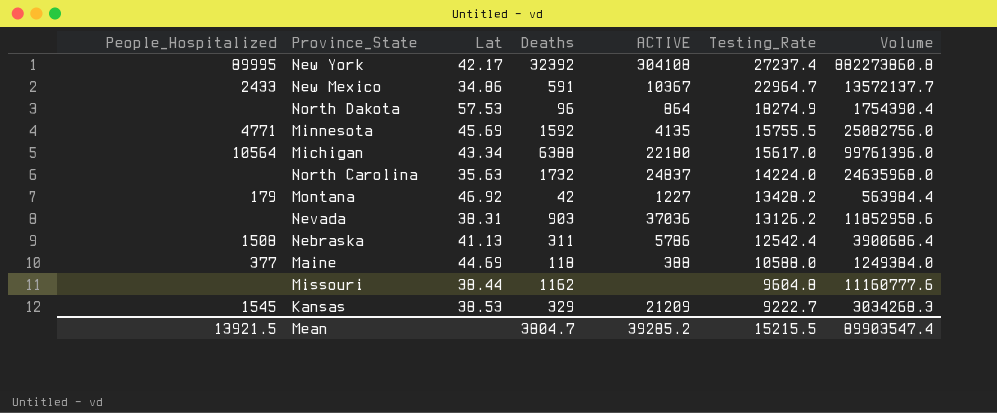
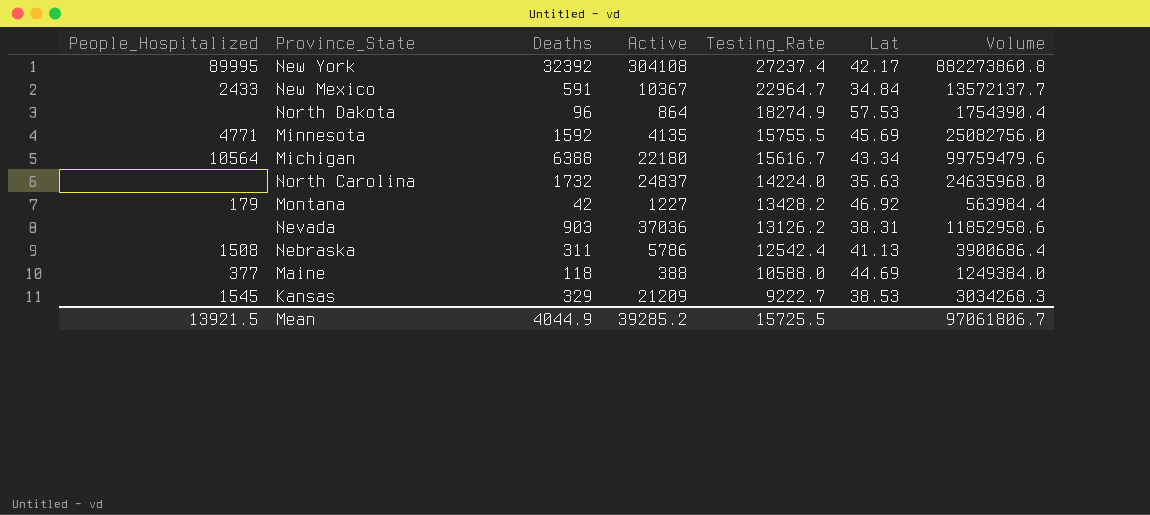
column name: ACTIVE -> Active
column Lat | position: 3 -> 6
row Missouri: none | 38.44 | 1162 | none | 9604.8 | 11160777.6 -> none
New Mexico | Lat: 34.86 -> 34.84
Michigan | Testing_Rate: 15617.0 -> 15616.7
Michigan | Volume: 99761396.0 -> 99759479.6
Mean | Deaths: 3804.7 -> 4044.9
Mean | Testing_Rate: 15215.5 -> 15725.5
Mean | Volume: 89903547.4 -> 97061806.7

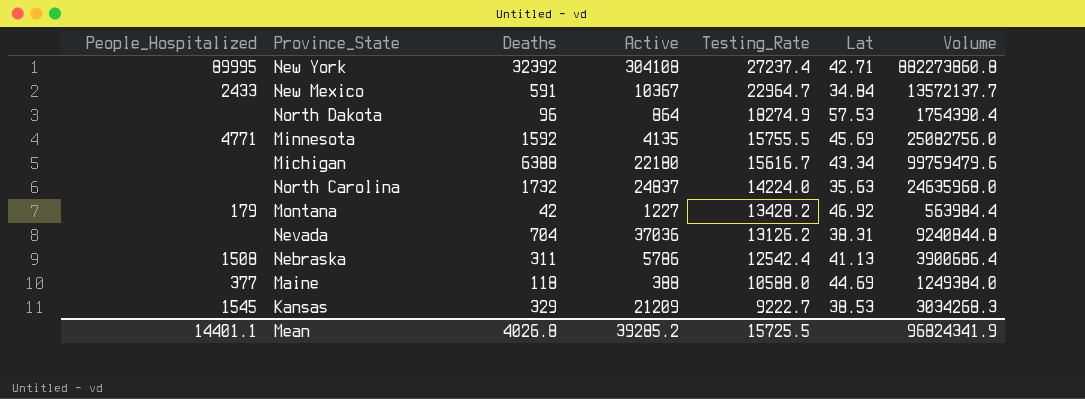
New York | Lat: 42.17 -> 42.71
Michigan | People_Hospitalized: 10564 -> none
Nevada | Deaths: 903 -> 704
Nevada | Volume: 11852958.6 -> 9240844.8
Mean | People_Hospitalized: 13921.5 -> 14401.1
Mean | Deaths: 4044.9 -> 4026.8
Mean | Volume: 97061806.7 -> 96824341.9

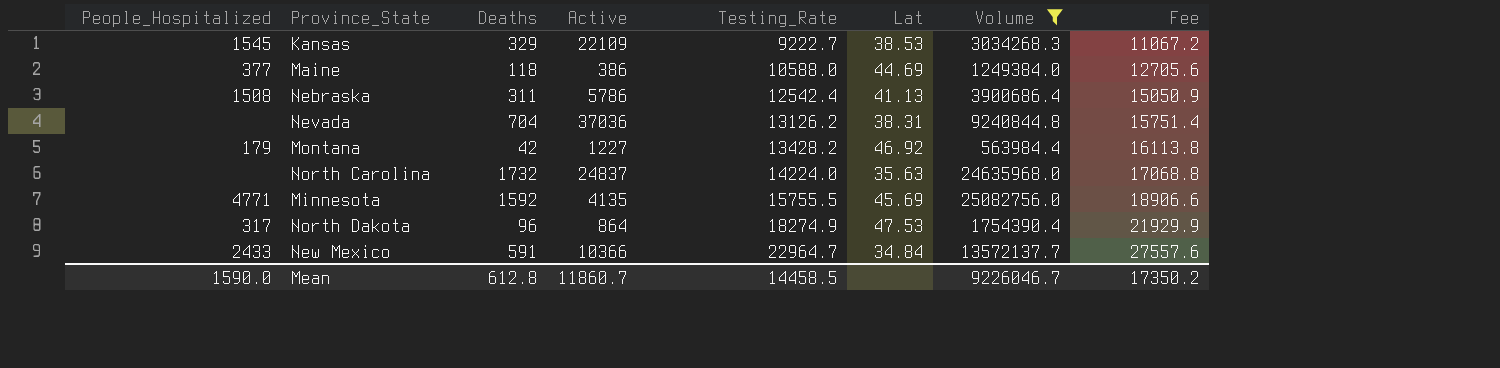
filter: none -> Volume <= 25082756.0
row order: Testing_Rate descending -> Testing_Rate ascending
column Fee | formula: none -> [Testing_Rate] * 1.2
Kansas | Active: 21209 -> 22109
Maine | Active: 388 -> 386
North Dakota | People_Hospitalized: none -> 317
North Dakota | Lat: 57.53 -> 47.53
New Mexico | Active: 10367 -> 10366
Mean | People_Hospitalized: 14401.1 -> 1590.0
Mean | Deaths: 4026.8 -> 612.8
Mean | Active: 39285.2 -> 11860.7
Mean | Testing_Rate: 15725.5 -> 14458.5
Mean | Volume: 96824341.9 -> 9226046.7

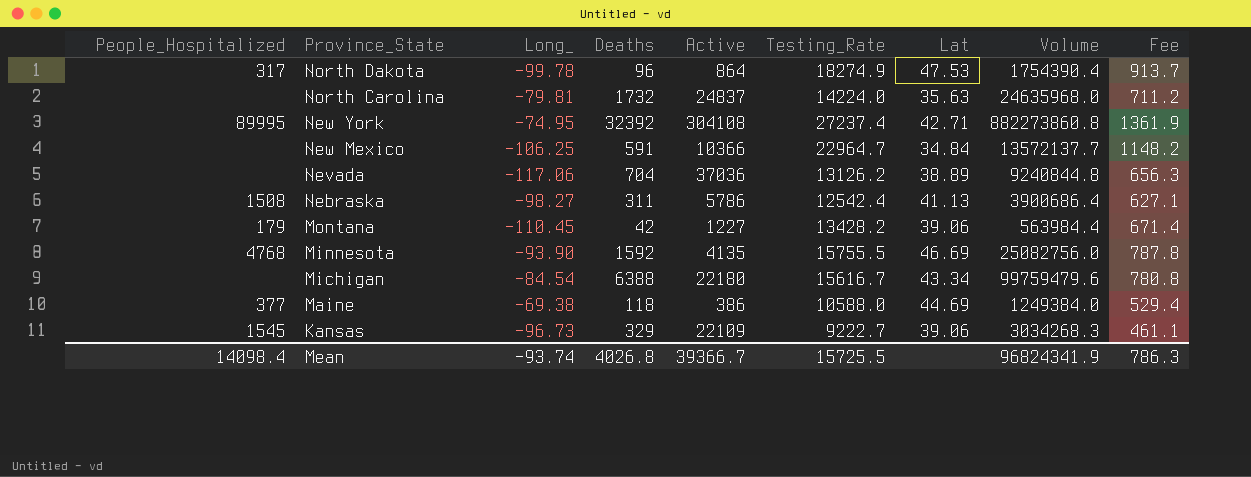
filter: Volume <= 25082756.0 -> none
row order: Testing_Rate ascending -> Province_State descending
column Long_ | position: none -> 3
column Fee | formula: [Testing_Rate] * 1.2 -> [Testing_Rate] * 0.05
New Mexico | People_Hospitalized: 2433 -> none
Nevada | Lat: 38.31 -> 38.89
Montana | Lat: 46.92 -> 39.06
Minnesota | People_Hospitalized: 4771 -> 4768
Minnesota | Lat: 45.69 -> 46.69
Kansas | Lat: 38.53 -> 39.06
Mean | People_Hospitalized: 1590.0 -> 14098.4
Mean | Deaths: 612.8 -> 4026.8
Mean | Active: 11860.7 -> 39366.7
Mean | Testing_Rate: 14458.5 -> 15725.5
Mean | Volume: 9226046.7 -> 96824341.9
Mean | Fee: 17350.2 -> 786.3

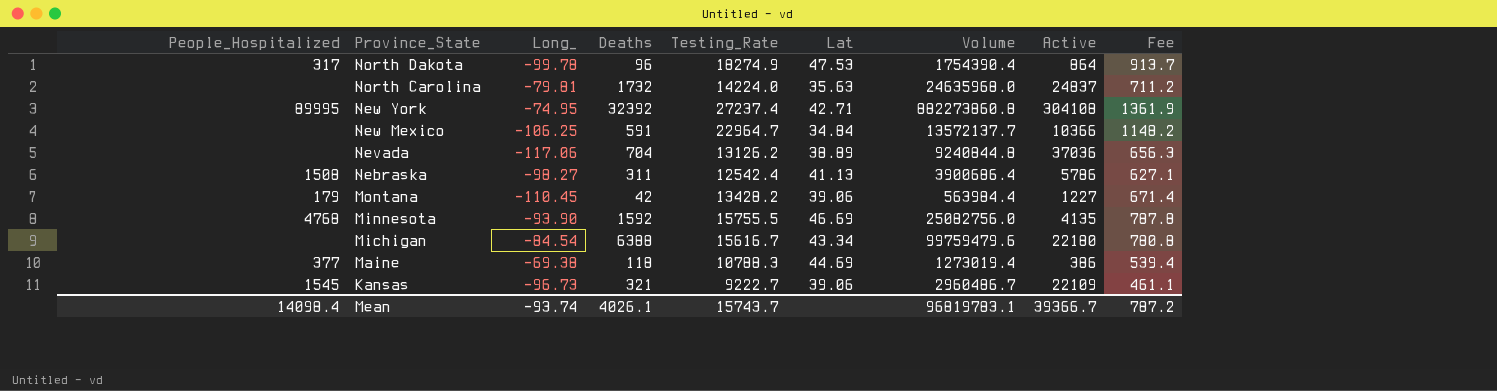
column Active | position: 5 -> 8
Maine | Testing_Rate: 10588.0 -> 10788.3
Maine | Volume: 1249384.0 -> 1273019.4
Maine | Fee: 529.4 -> 539.4
Kansas | Deaths: 329 -> 321
Kansas | Volume: 3034268.3 -> 2960486.7
Mean | Deaths: 4026.8 -> 4026.1
Mean | Testing_Rate: 15725.5 -> 15743.7
Mean | Volume: 96824341.9 -> 96819783.1
Mean | Fee: 786.3 -> 787.2

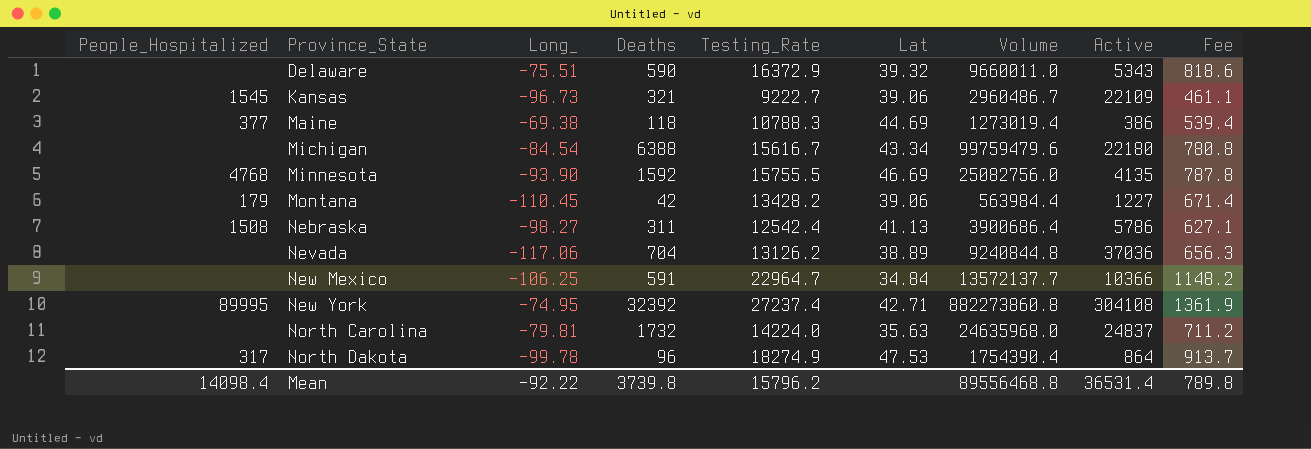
row order: Province_State descending -> Province_State ascending
row Delaware: none -> none | -75.51 | 590 | 16372.9 | 39.32 | 9660011.0 | 5343 | 818.6
Mean | Long_: -93.74 -> -92.22
Mean | Deaths: 4026.1 -> 3739.8
Mean | Testing_Rate: 15743.7 -> 15796.2
Mean | Volume: 96819783.1 -> 89556468.8
Mean | Active: 39366.7 -> 36531.4
Mean | Fee: 787.2 -> 789.8

